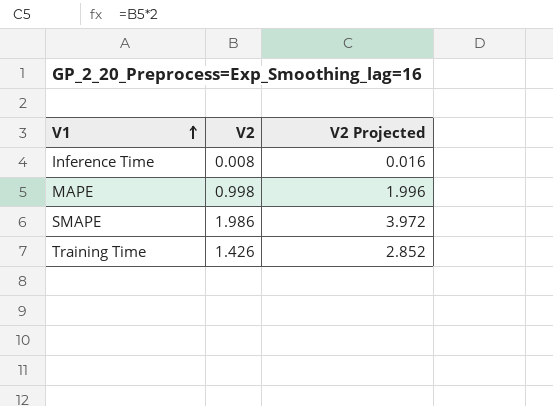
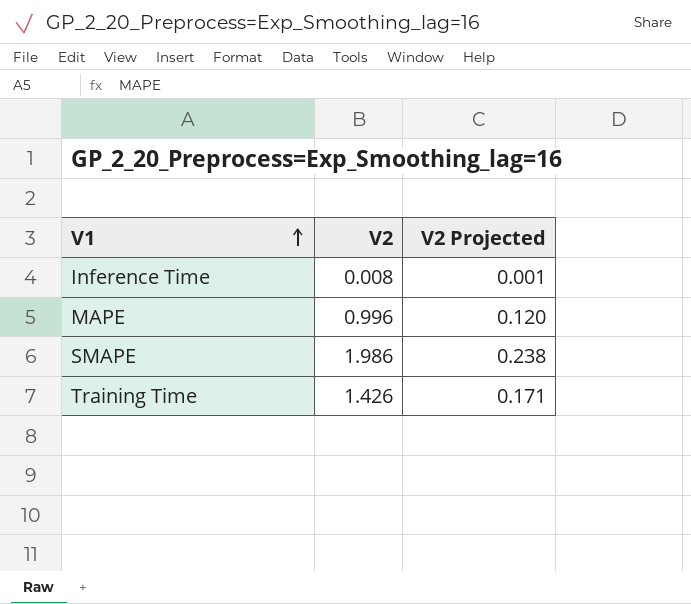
column V2 Projected | formula: [V2] * 2 -> [V2] * 0.12
MAPE | V2: 0.998 -> 0.996

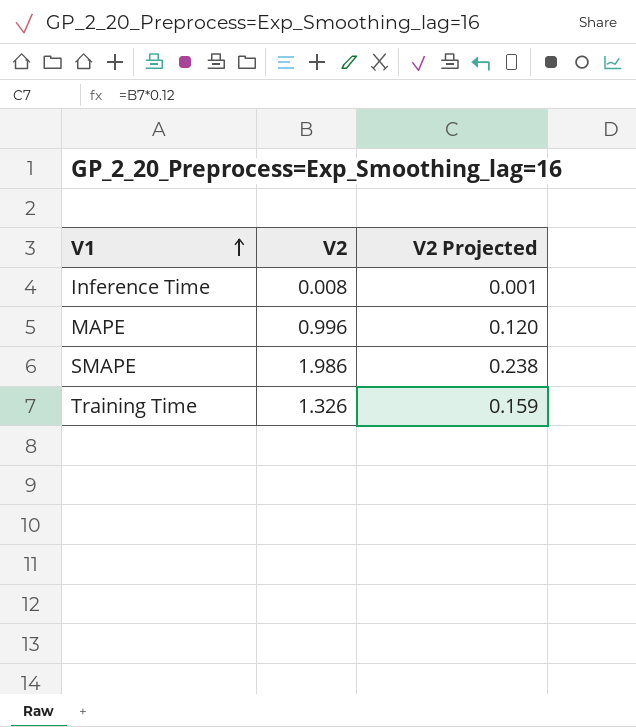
Training Time | V2: 1.426 -> 1.326
Training Time | V2 Projected: 0.171 -> 0.159

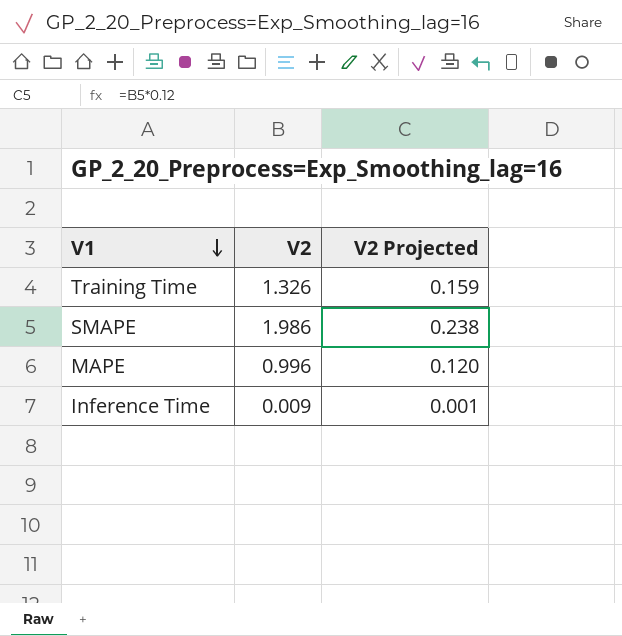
row order: V1 ascending -> V1 descending
Inference Time | V2: 0.008 -> 0.009

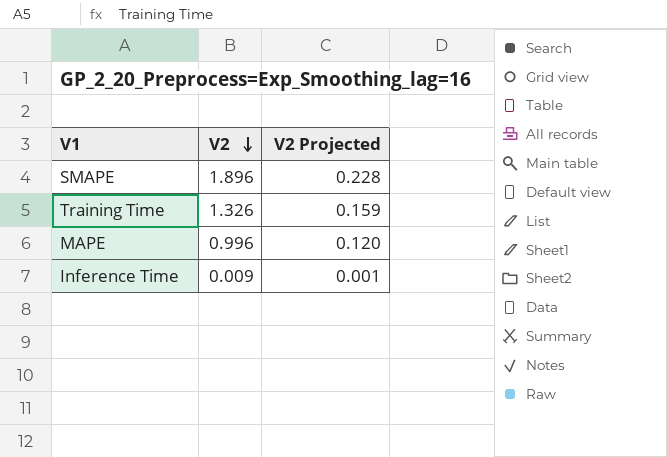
row order: V1 descending -> V2 descending
SMAPE | V2: 1.986 -> 1.896
SMAPE | V2 Projected: 0.238 -> 0.228

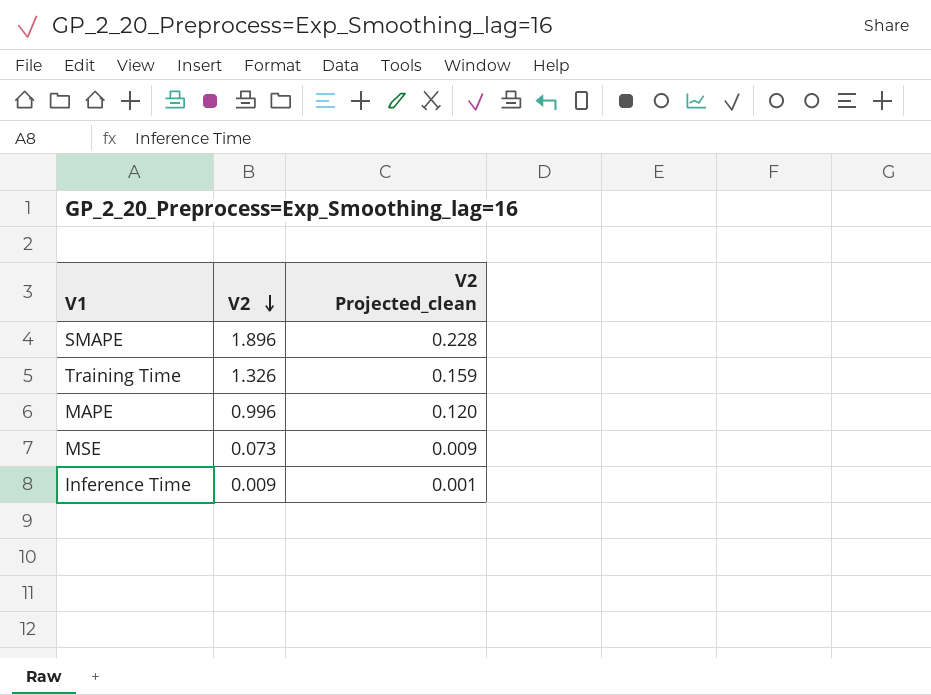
column name: V2 Projected -> V2 Projected_clean
row MSE: none -> 0.073 | 0.009

